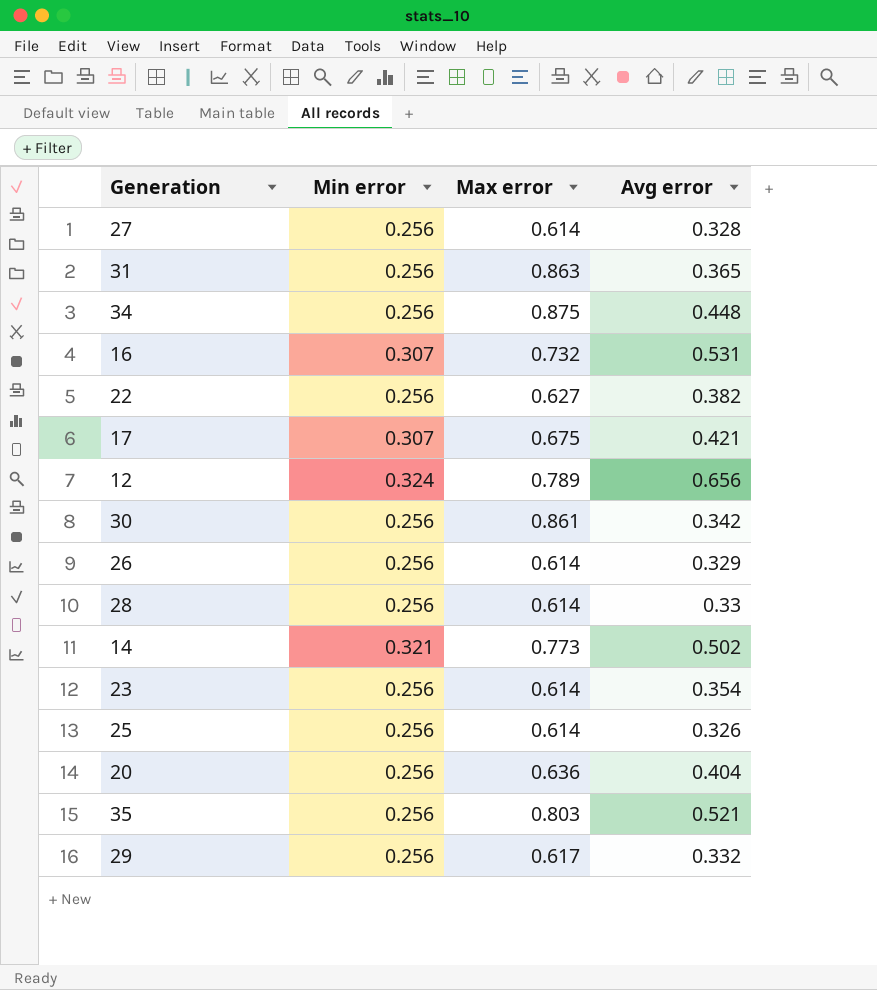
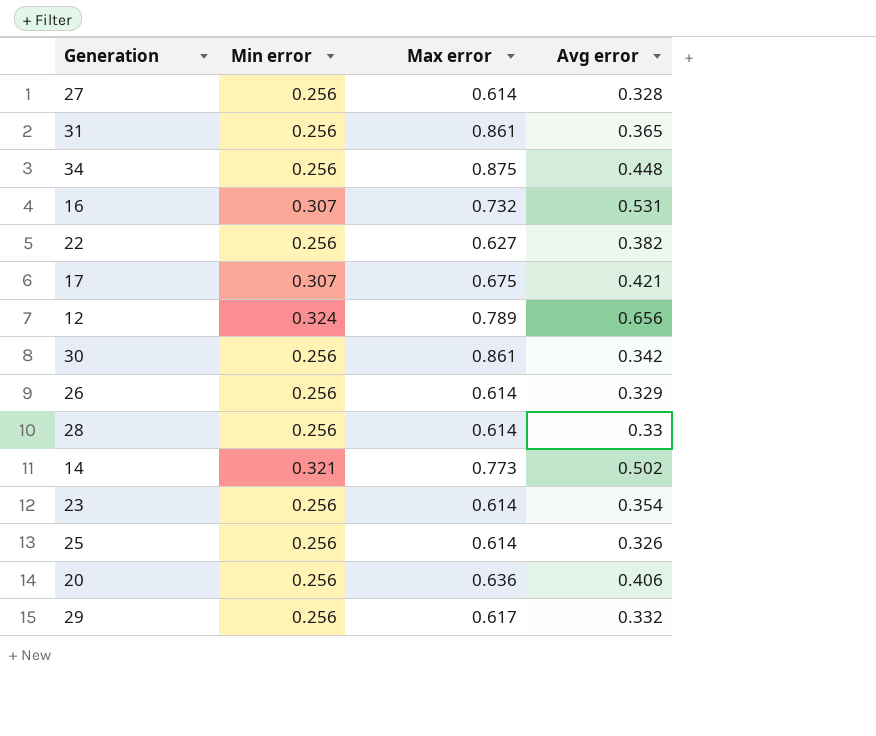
row 35: 0.256 | 0.803 | 0.521 -> none
31 | Max error: 0.863 -> 0.861
20 | Avg error: 0.404 -> 0.406

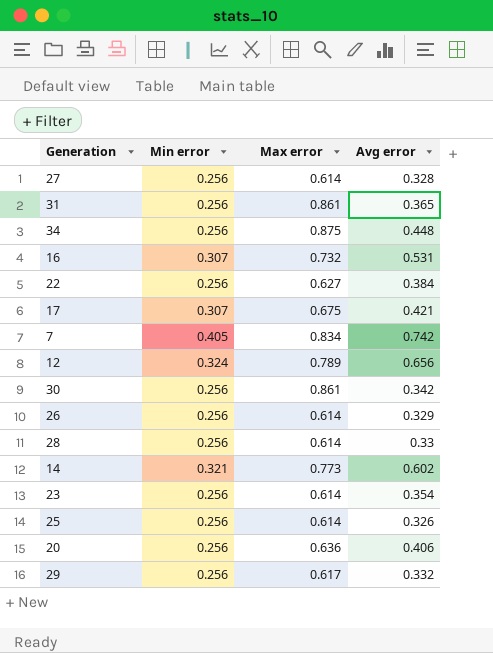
22 | Avg error: 0.382 -> 0.384
row 7: none -> 0.405 | 0.834 | 0.742
14 | Avg error: 0.502 -> 0.602

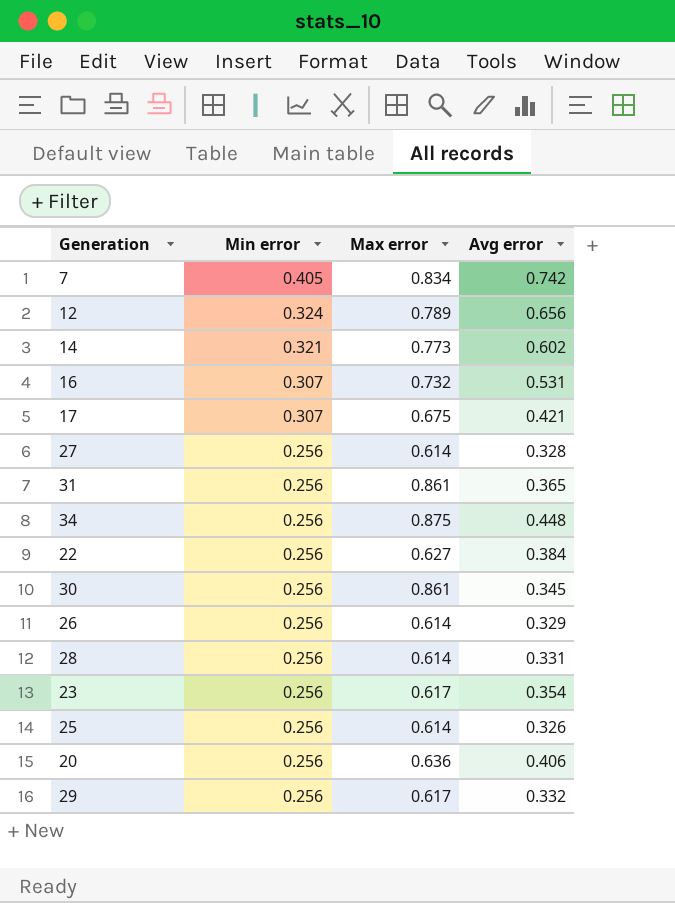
row order: none -> Min error descending
30 | Avg error: 0.342 -> 0.345
28 | Avg error: 0.33 -> 0.331
23 | Max error: 0.614 -> 0.617

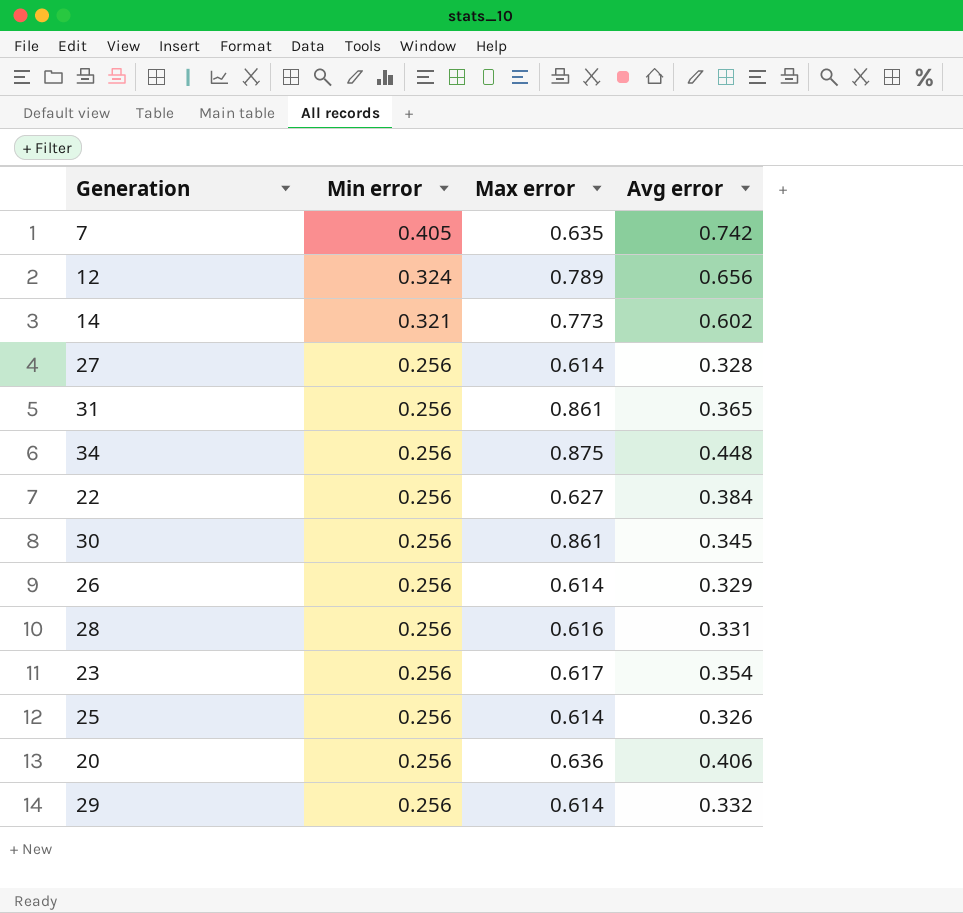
row 16: 0.307 | 0.732 | 0.531 -> none
row 17: 0.307 | 0.675 | 0.421 -> none
7 | Max error: 0.834 -> 0.635
28 | Max error: 0.614 -> 0.616
29 | Max error: 0.617 -> 0.614

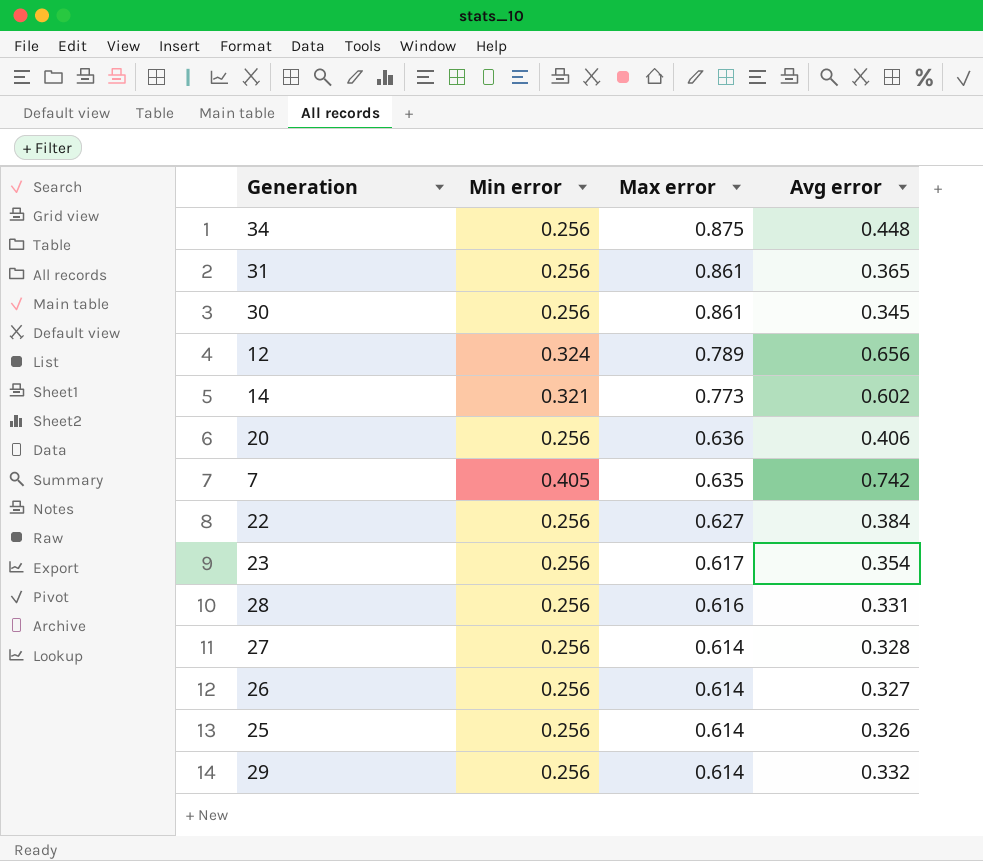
row order: Min error descending -> Max error descending
26 | Avg error: 0.329 -> 0.327

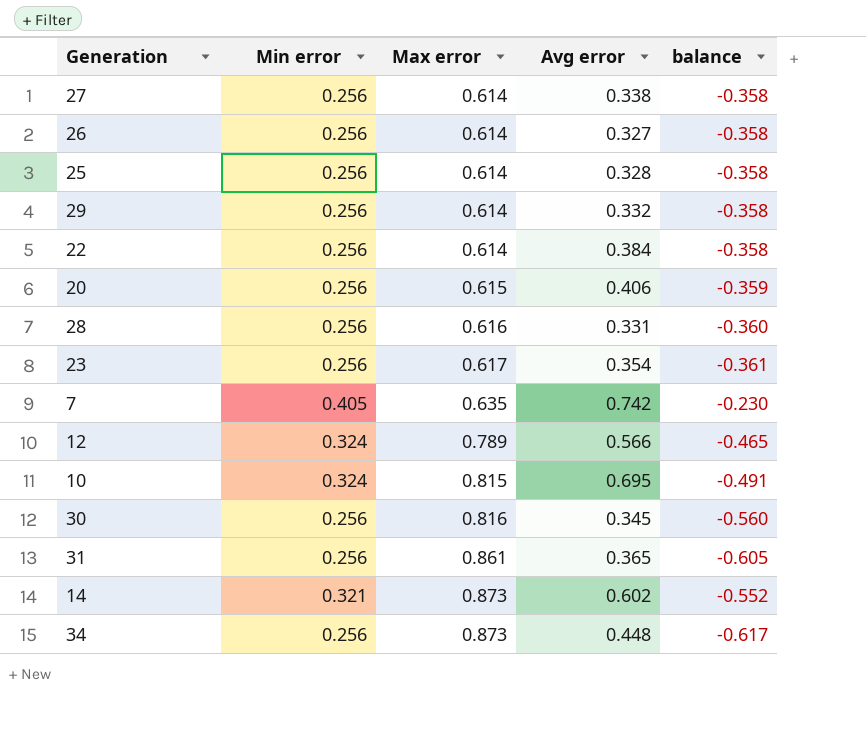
row order: Max error descending -> Max error ascending
column balance | formula: none -> [Min error] - [Max error]
27 | Avg error: 0.328 -> 0.338
25 | Avg error: 0.326 -> 0.328
22 | Max error: 0.627 -> 0.614
20 | Max error: 0.636 -> 0.615
12 | Avg error: 0.656 -> 0.566
row 10: none -> 0.324 | 0.815 | 0.695 | -0.491
30 | Max error: 0.861 -> 0.816
14 | Max error: 0.773 -> 0.873
34 | Max error: 0.875 -> 0.873

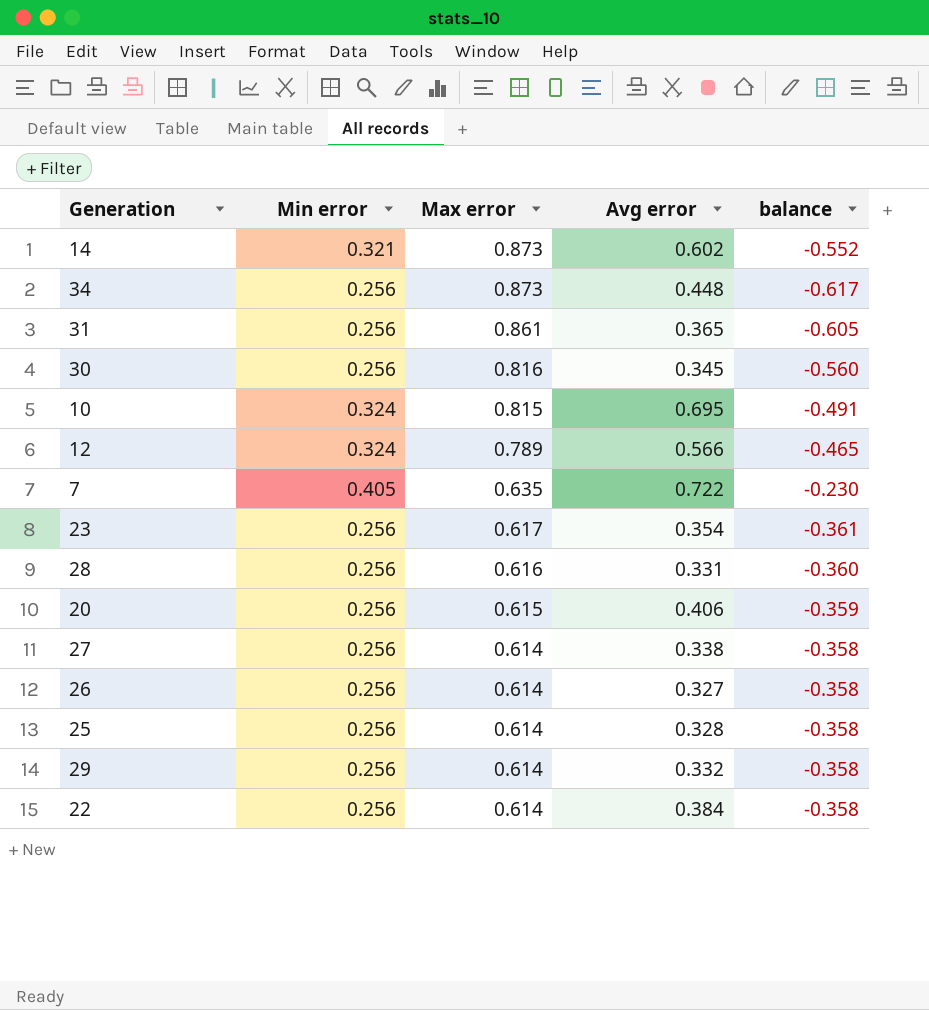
row order: Max error ascending -> Max error descending
7 | Avg error: 0.742 -> 0.722

